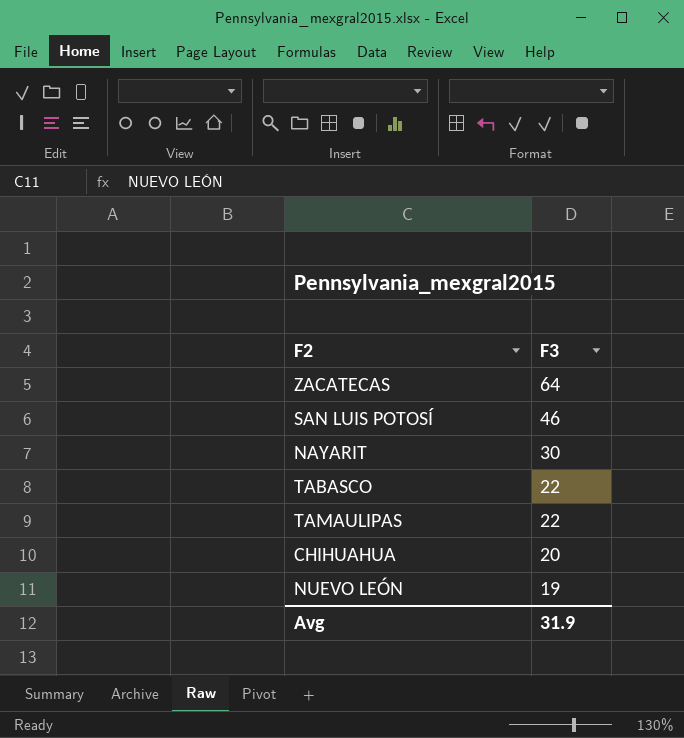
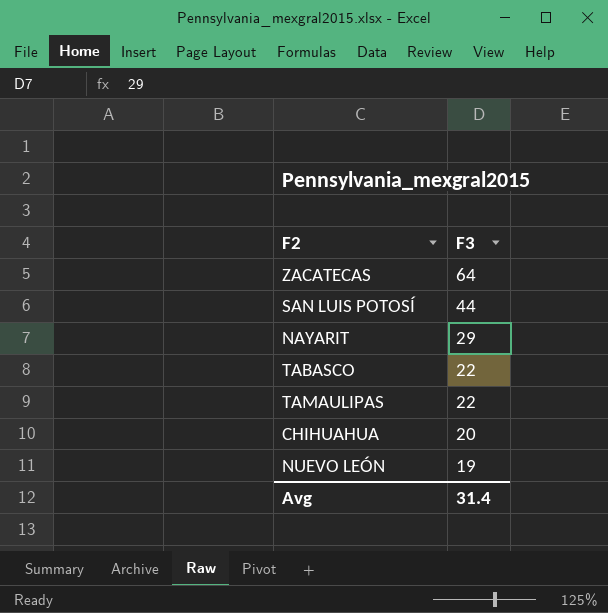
SAN LUIS POTOSÍ | F3: 46 -> 44
NAYARIT | F3: 30 -> 29
Avg | F3: 31.9 -> 31.4

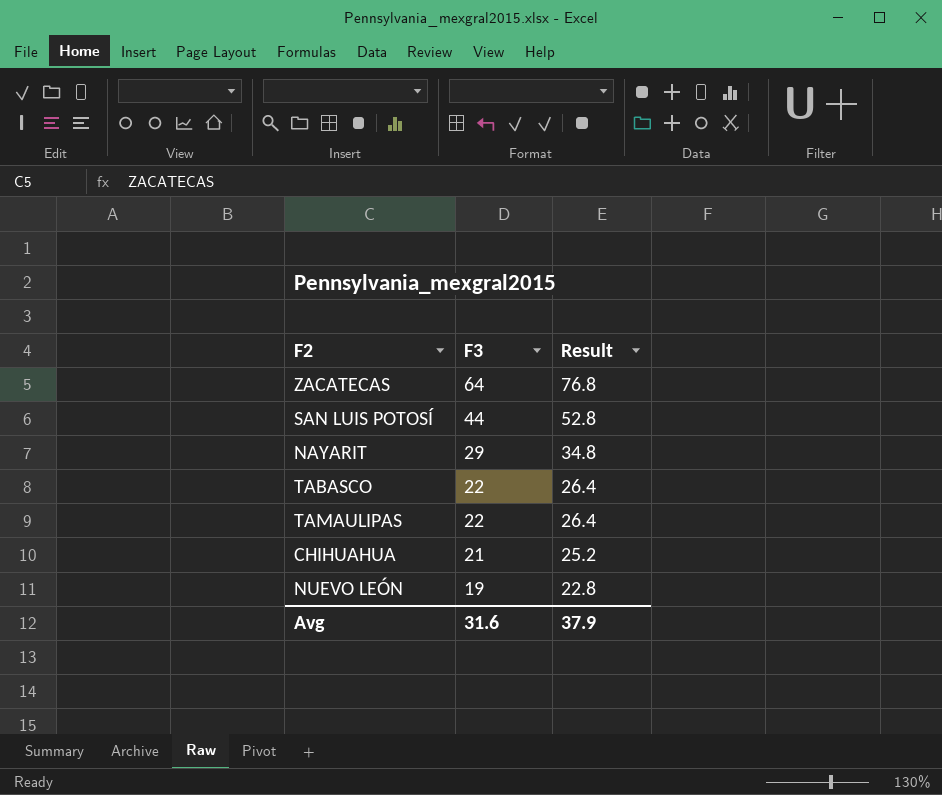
column Result | formula: none -> [F3] * 1.2
CHIHUAHUA | F3: 20 -> 21
Avg | F3: 31.4 -> 31.6

